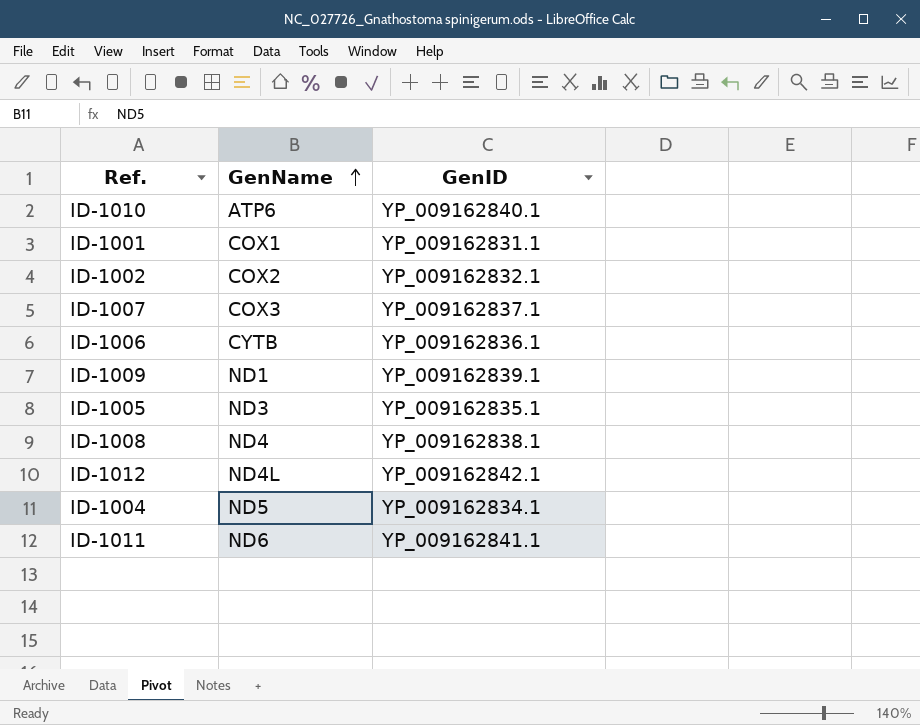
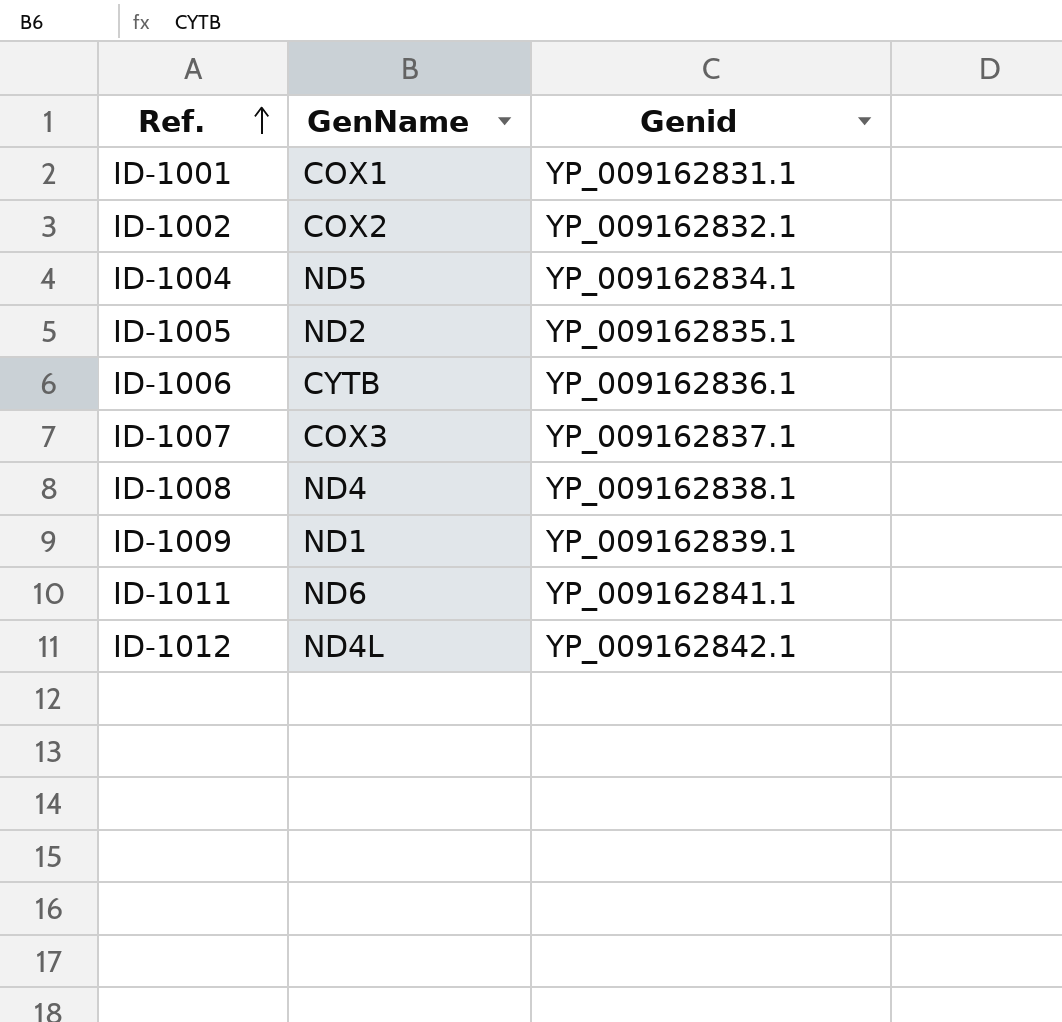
row order: GenName ascending -> Ref. ascending
column name: GenID -> Genid
row ID-1010: ATP6 | YP_009162840.1 -> none
ID-1005 | GenName: ND3 -> ND2

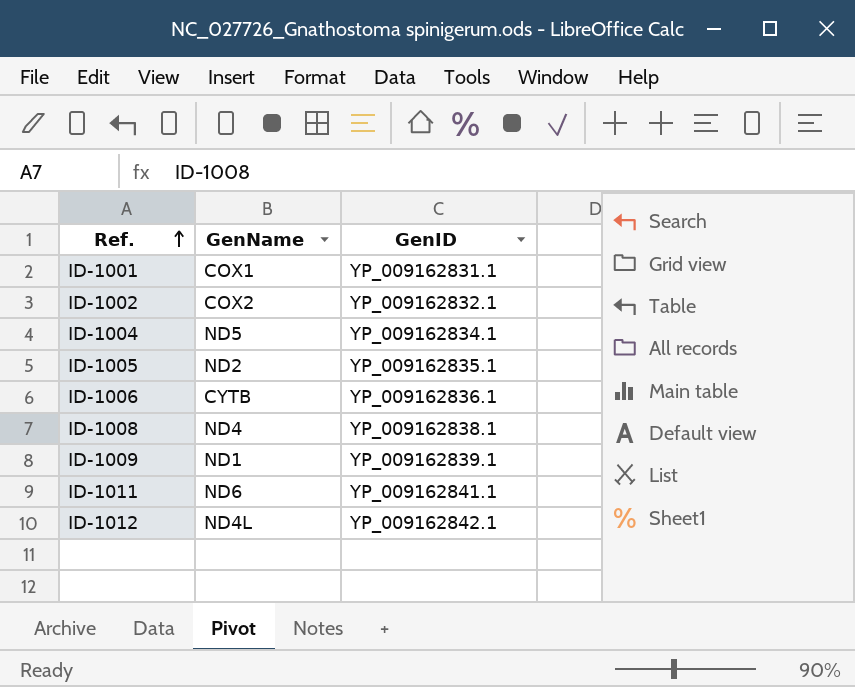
column name: Genid -> GenID
row ID-1007: COX3 | YP_009162837.1 -> none

